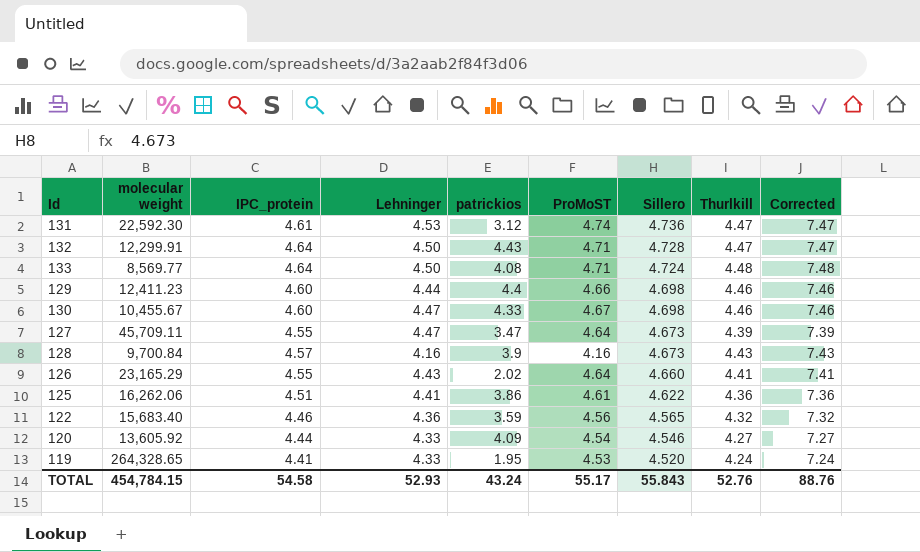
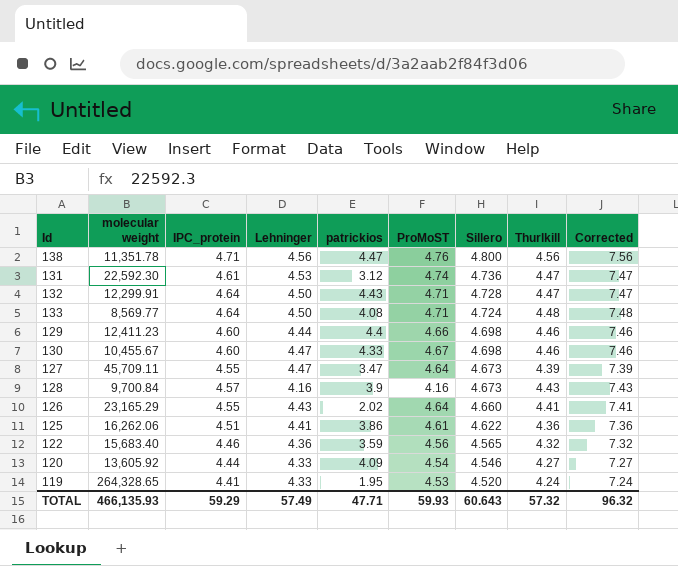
row 138: none -> 11,351.78 | 4.71 | 4.56 | 4.47 | 4.76 | 4.800 | 4.56 | 7.56
TOTAL | molecular weight: 454,784.15 -> 466,135.93
TOTAL | IPC_protein: 54.58 -> 59.29
TOTAL | Lehninger: 52.93 -> 57.49
TOTAL | patrickios: 43.24 -> 47.71
TOTAL | ProMoST: 55.17 -> 59.93
TOTAL | Sillero: 55.843 -> 60.643
TOTAL | Thurlkill: 52.76 -> 57.32
TOTAL | Corrected: 88.76 -> 96.32

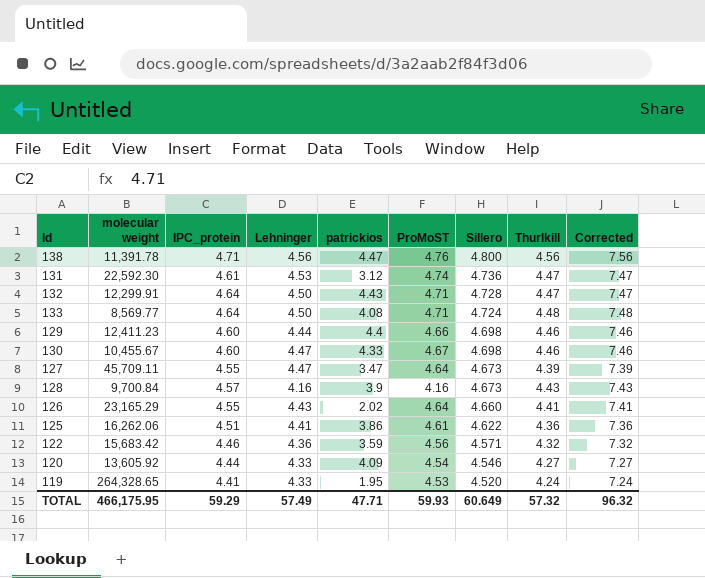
138 | molecular weight: 11,351.78 -> 11,391.78
122 | molecular weight: 15,683.40 -> 15,683.42
122 | Sillero: 4.565 -> 4.571
TOTAL | molecular weight: 466,135.93 -> 466,175.95
TOTAL | Sillero: 60.643 -> 60.649

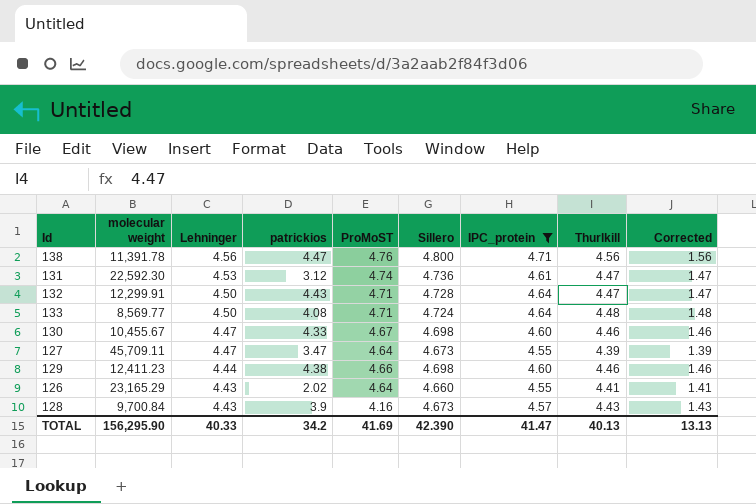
filter: none -> IPC_protein >= 4.55
row order: Sillero descending -> Lehninger descending
column IPC_protein | position: 3 -> 7
column Corrected | formula: [Thurlkill] + 3 -> [Thurlkill] - 3
129 | patrickios: 4.4 -> 4.38
128 | Lehninger: 4.16 -> 4.43
TOTAL | molecular weight: 466,175.95 -> 156,295.90
TOTAL | Lehninger: 57.49 -> 40.33
TOTAL | patrickios: 47.71 -> 34.2
TOTAL | ProMoST: 59.93 -> 41.69
TOTAL | Sillero: 60.649 -> 42.390
TOTAL | IPC_protein: 59.29 -> 41.47
TOTAL | Thurlkill: 57.32 -> 40.13
TOTAL | Corrected: 96.32 -> 13.13

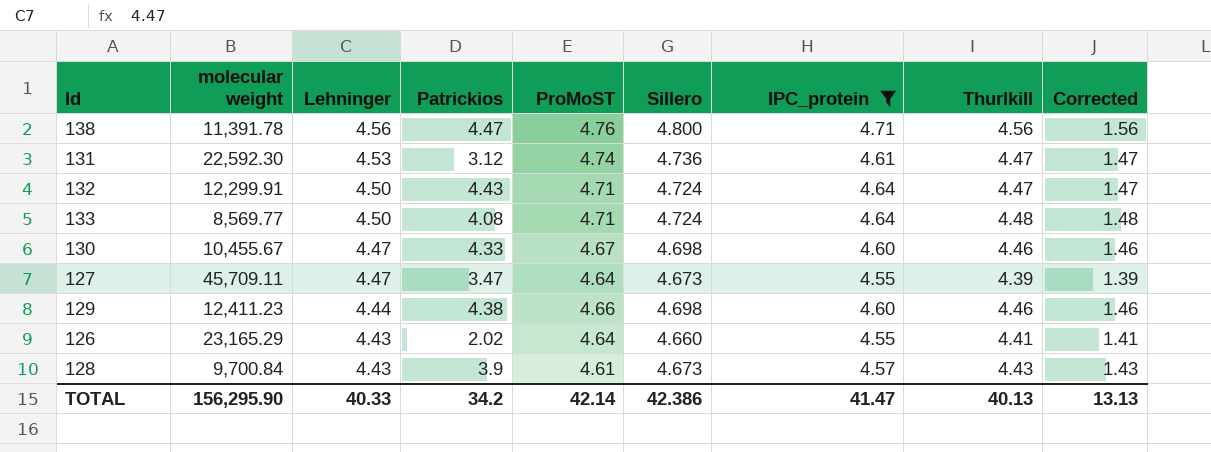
column name: patrickios -> Patrickios
132 | Sillero: 4.728 -> 4.724
128 | ProMoST: 4.16 -> 4.61
TOTAL | ProMoST: 41.69 -> 42.14
TOTAL | Sillero: 42.390 -> 42.386

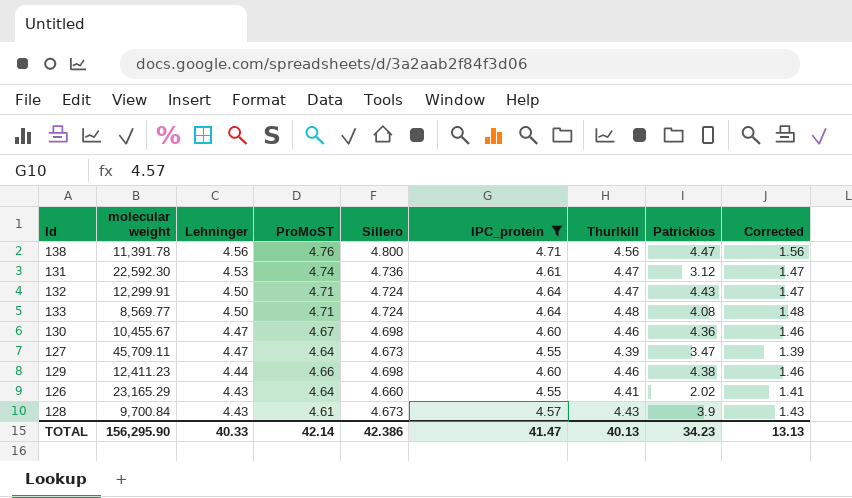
column Patrickios | position: 4 -> 8
130 | Patrickios: 4.33 -> 4.36
TOTAL | Patrickios: 34.2 -> 34.23

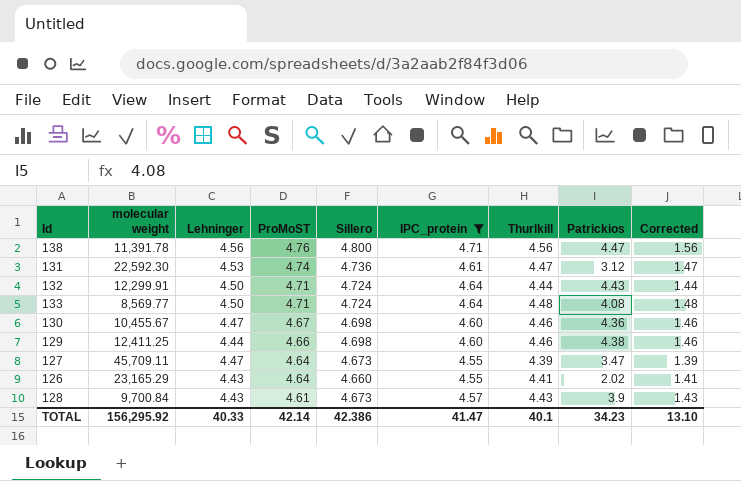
row order: Lehninger descending -> ProMoST descending
132 | Thurlkill: 4.47 -> 4.44
132 | Corrected: 1.47 -> 1.44
129 | molecular weight: 12,411.23 -> 12,411.25
TOTAL | molecular weight: 156,295.90 -> 156,295.92
TOTAL | Thurlkill: 40.13 -> 40.1
TOTAL | Corrected: 13.13 -> 13.10

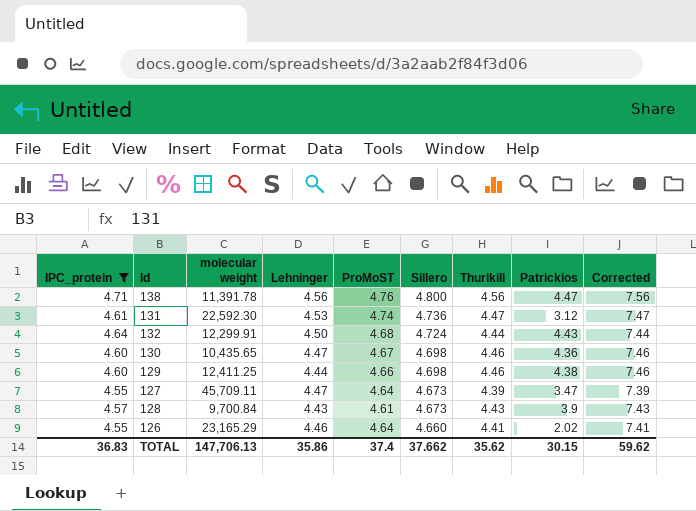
row order: ProMoST descending -> Sillero descending
column IPC_protein | position: 6 -> 1
column Corrected | formula: [Thurlkill] - 3 -> [Thurlkill] + 3
row 133: 8,569.77 | 4.50 | 4.71 | 4.724 | 4.64 | 4.48 | 4.08 | 1.48 -> none
132 | ProMoST: 4.71 -> 4.68
130 | molecular weight: 10,455.67 -> 10,435.65
126 | Lehninger: 4.43 -> 4.46
TOTAL | IPC_protein: 41.47 -> 36.83
TOTAL | molecular weight: 156,295.92 -> 147,706.13
TOTAL | Lehninger: 40.33 -> 35.86
TOTAL | ProMoST: 42.14 -> 37.4
TOTAL | Sillero: 42.386 -> 37.662
TOTAL | Thurlkill: 40.1 -> 35.62
TOTAL | Patrickios: 34.23 -> 30.15
TOTAL | Corrected: 13.10 -> 59.62

